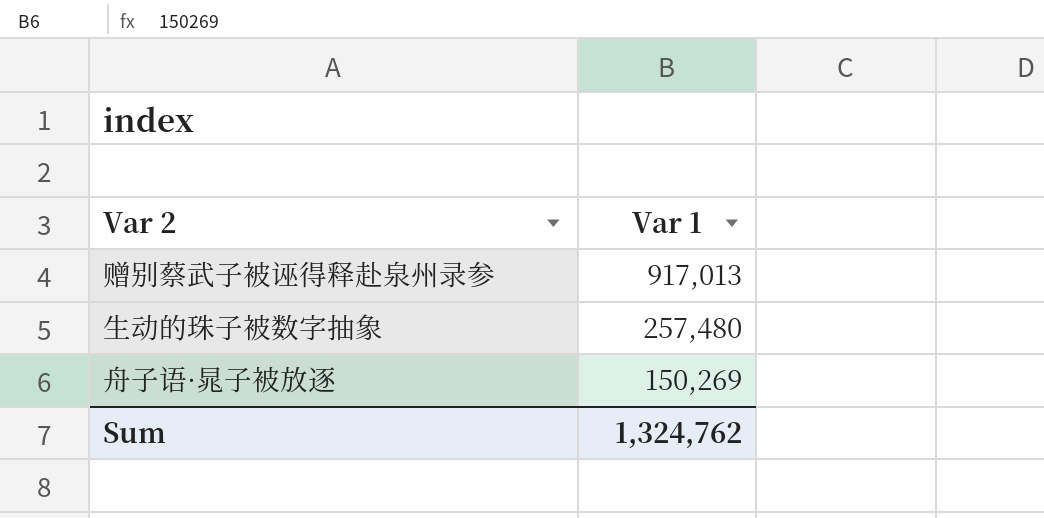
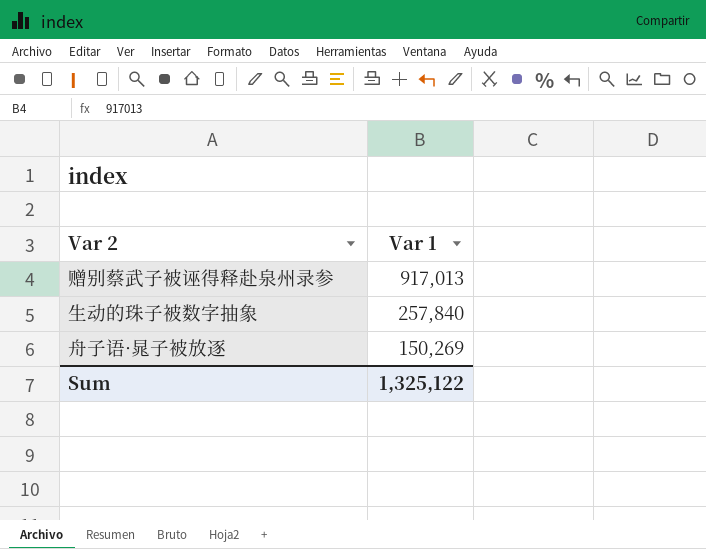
生动的珠子被数字抽象 | Var 1: 257,480 -> 257,840
Sum | Var 1: 1,324,762 -> 1,325,122

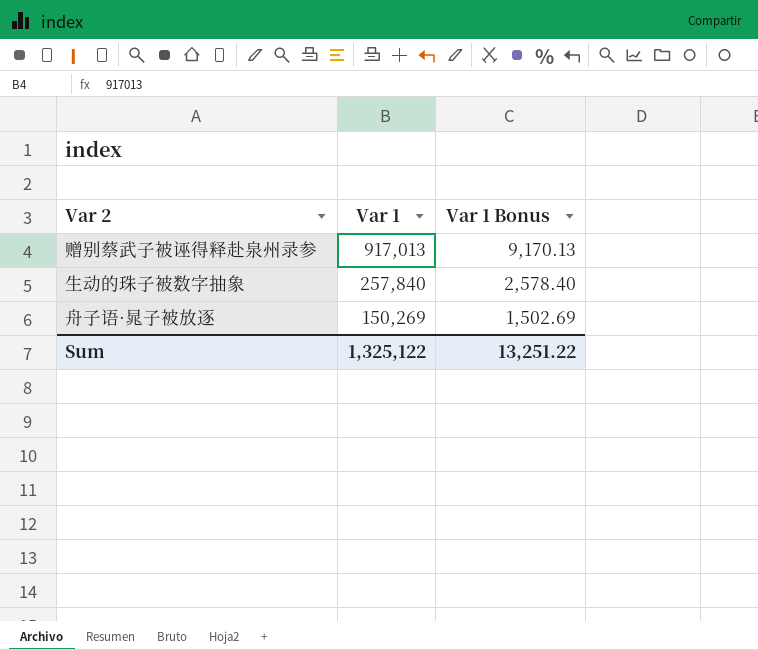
column Var 1 Bonus | formula: none -> [Var 1] * 0.01

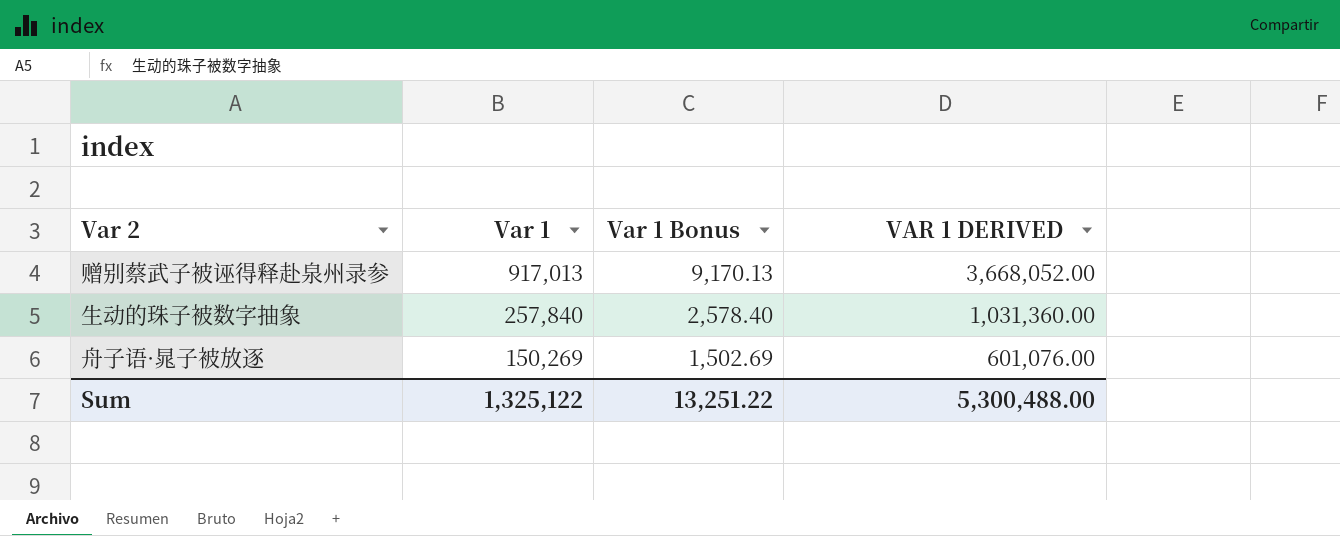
column VAR 1 DERIVED | formula: none -> [Var 1] * 4

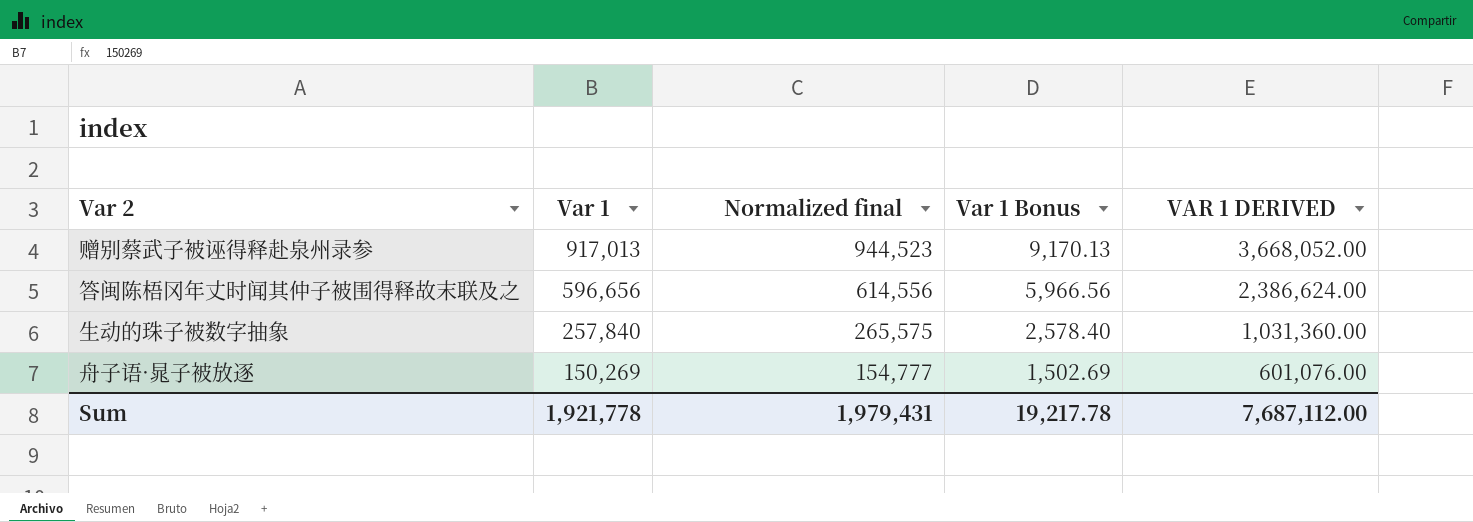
column Normalized final | formula: none -> [Var 1] * 1.03
row 答闽陈梧冈年丈时闻其仲子被围得释故末联及之: none -> 596,656 | 614,556 | 5,966.56 | 2,386,624.00
Sum | Var 1: 1,325,122 -> 1,921,778
Sum | Var 1 Bonus: 13,251.22 -> 19,217.78
Sum | VAR 1 DERIVED: 5,300,488.00 -> 7,687,112.00

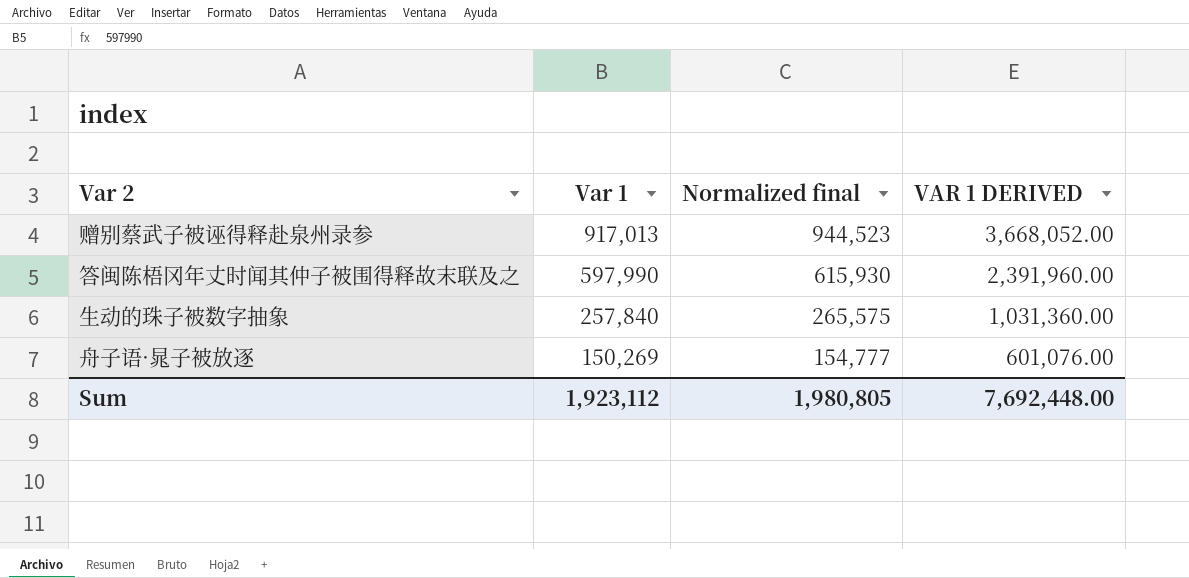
column Var 1 Bonus | formula: [Var 1] * 0.01 -> none
答闽陈梧冈年丈时闻其仲子被围得释故末联及之 | Var 1: 596,656 -> 597,990
答闽陈梧冈年丈时闻其仲子被围得释故末联及之 | Normalized final: 614,556 -> 615,930
答闽陈梧冈年丈时闻其仲子被围得释故末联及之 | VAR 1 DERIVED: 2,386,624.00 -> 2,391,960.00
Sum | Var 1: 1,921,778 -> 1,923,112
Sum | Normalized final: 1,979,431 -> 1,980,805
Sum | VAR 1 DERIVED: 7,687,112.00 -> 7,692,448.00

